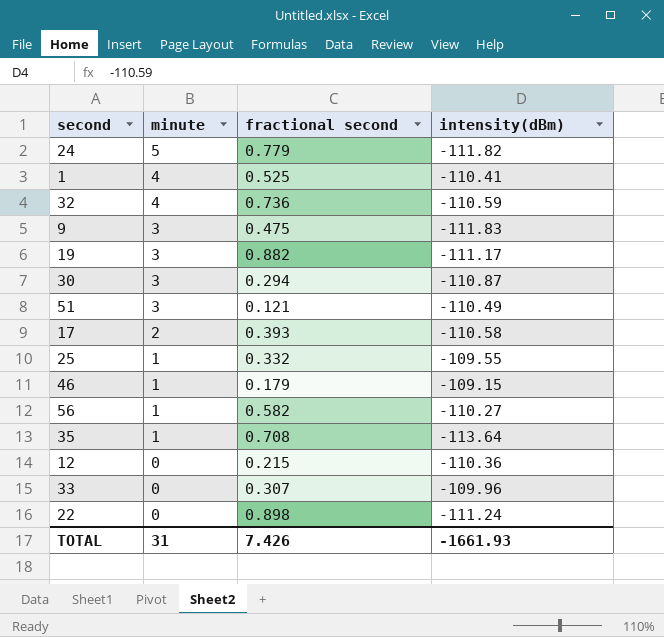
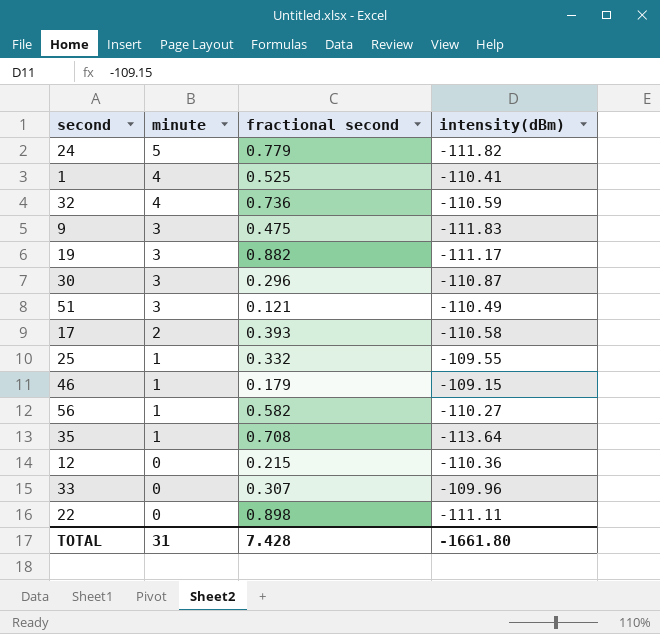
30 | fractional second: 0.294 -> 0.296
22 | intensity(dBm): -111.24 -> -111.11
TOTAL | fractional second: 7.426 -> 7.428
TOTAL | intensity(dBm): -1661.93 -> -1661.80

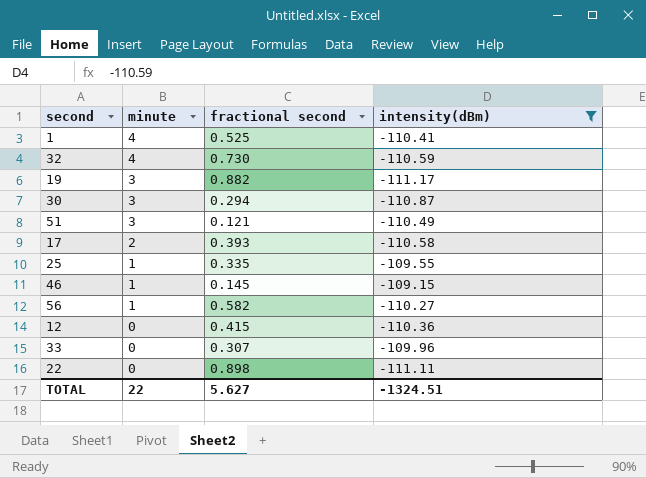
filter: none -> intensity(dBm) >= -111.17
32 | fractional second: 0.736 -> 0.730
30 | fractional second: 0.296 -> 0.294
25 | fractional second: 0.332 -> 0.335
46 | fractional second: 0.179 -> 0.145
12 | fractional second: 0.215 -> 0.415
TOTAL | minute: 31 -> 22
TOTAL | fractional second: 7.428 -> 5.627
TOTAL | intensity(dBm): -1661.80 -> -1324.51

